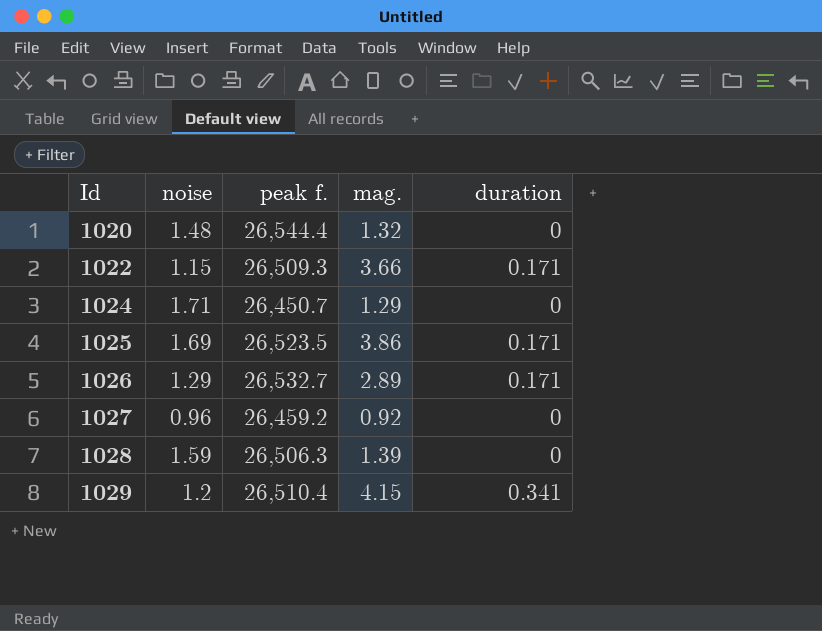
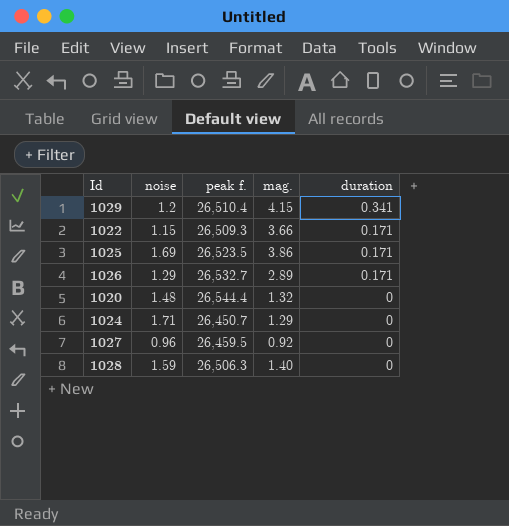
row order: Id ascending -> duration descending
1027 | peak f.: 26,459.2 -> 26,459.5
1028 | mag.: 1.39 -> 1.40

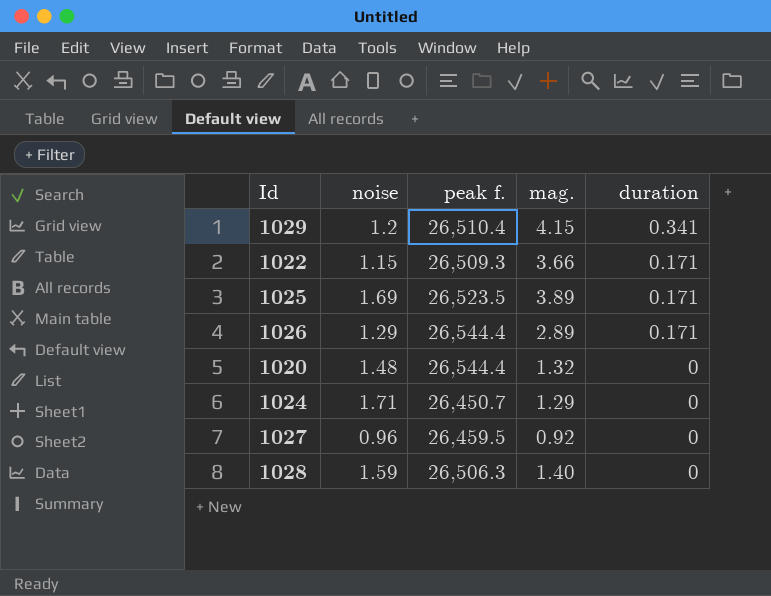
1025 | mag.: 3.86 -> 3.89
1026 | peak f.: 26,532.7 -> 26,544.4

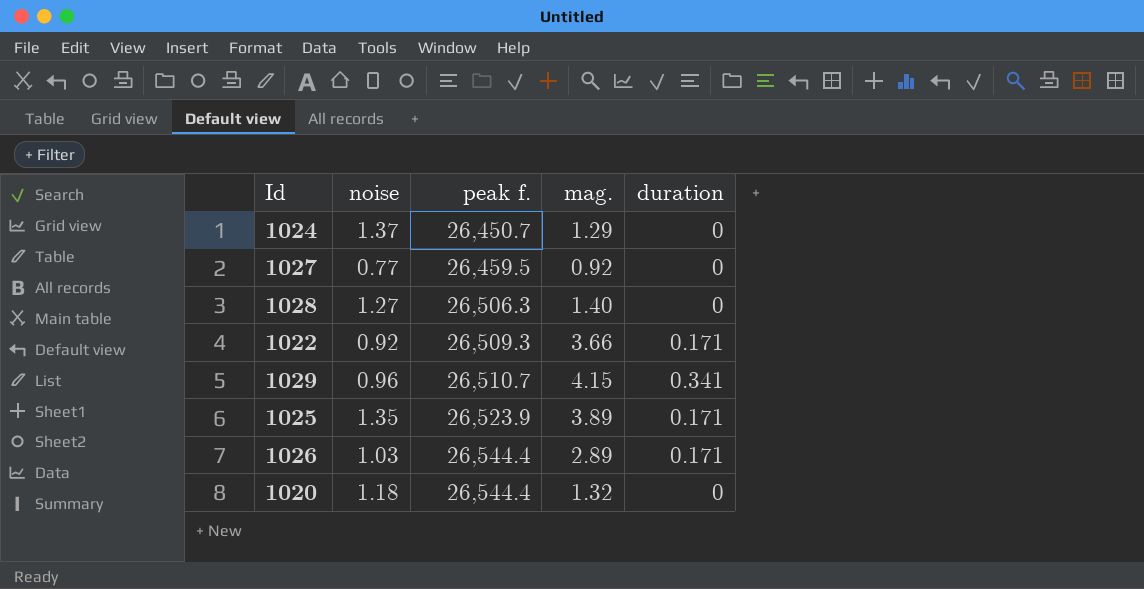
row order: duration descending -> peak f. ascending
1024 | noise: 1.71 -> 1.37
1027 | noise: 0.96 -> 0.77
1028 | noise: 1.59 -> 1.27
1022 | noise: 1.15 -> 0.92
1029 | noise: 1.2 -> 0.96
1029 | peak f.: 26,510.4 -> 26,510.7
1025 | noise: 1.69 -> 1.35
1025 | peak f.: 26,523.5 -> 26,523.9
1026 | noise: 1.29 -> 1.03
1020 | noise: 1.48 -> 1.18

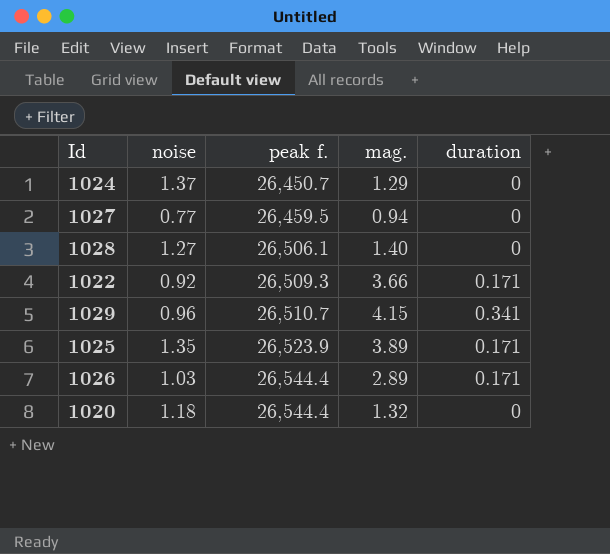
1027 | mag.: 0.92 -> 0.94
1028 | peak f.: 26,506.3 -> 26,506.1

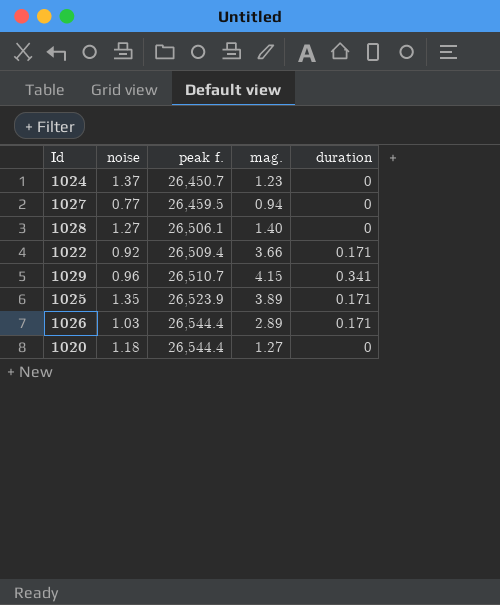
1024 | mag.: 1.29 -> 1.23
1022 | peak f.: 26,509.3 -> 26,509.4
1020 | mag.: 1.32 -> 1.27

